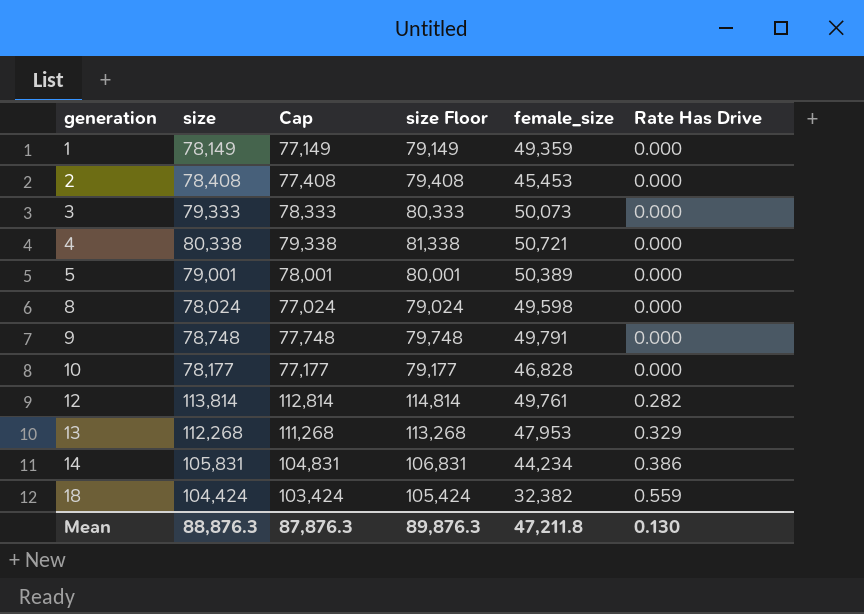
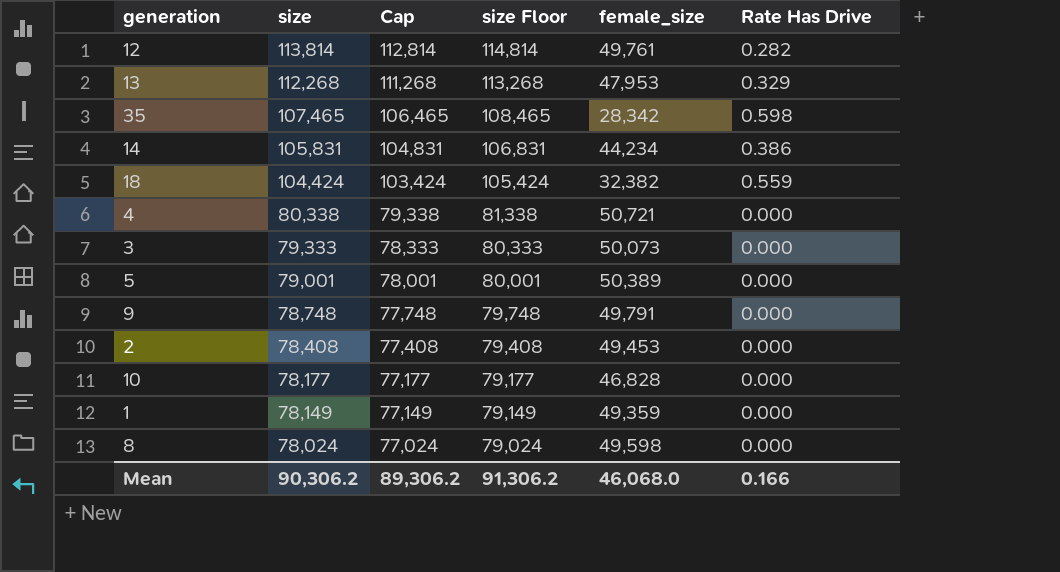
row order: generation ascending -> size descending
row 35: none -> 107,465 | 106,465 | 108,465 | 28,342 | 0.598
2 | female_size: 45,453 -> 49,453
Mean | size: 88,876.3 -> 90,306.2
Mean | Cap: 87,876.3 -> 89,306.2
Mean | size Floor: 89,876.3 -> 91,306.2
Mean | female_size: 47,211.8 -> 46,068.0
Mean | Rate Has Drive: 0.130 -> 0.166

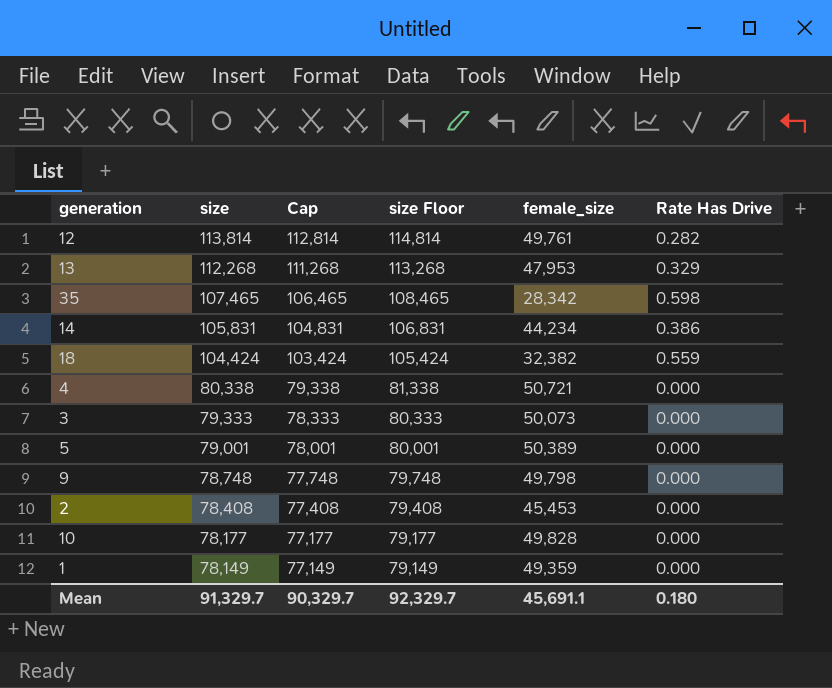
row 8: 78,024 | 77,024 | 79,024 | 49,598 | 0.000 -> none
9 | female_size: 49,791 -> 49,798
2 | female_size: 49,453 -> 45,453
10 | female_size: 46,828 -> 49,828
Mean | size: 90,306.2 -> 91,329.7
Mean | Cap: 89,306.2 -> 90,329.7
Mean | size Floor: 91,306.2 -> 92,329.7
Mean | female_size: 46,068.0 -> 45,691.1
Mean | Rate Has Drive: 0.166 -> 0.180

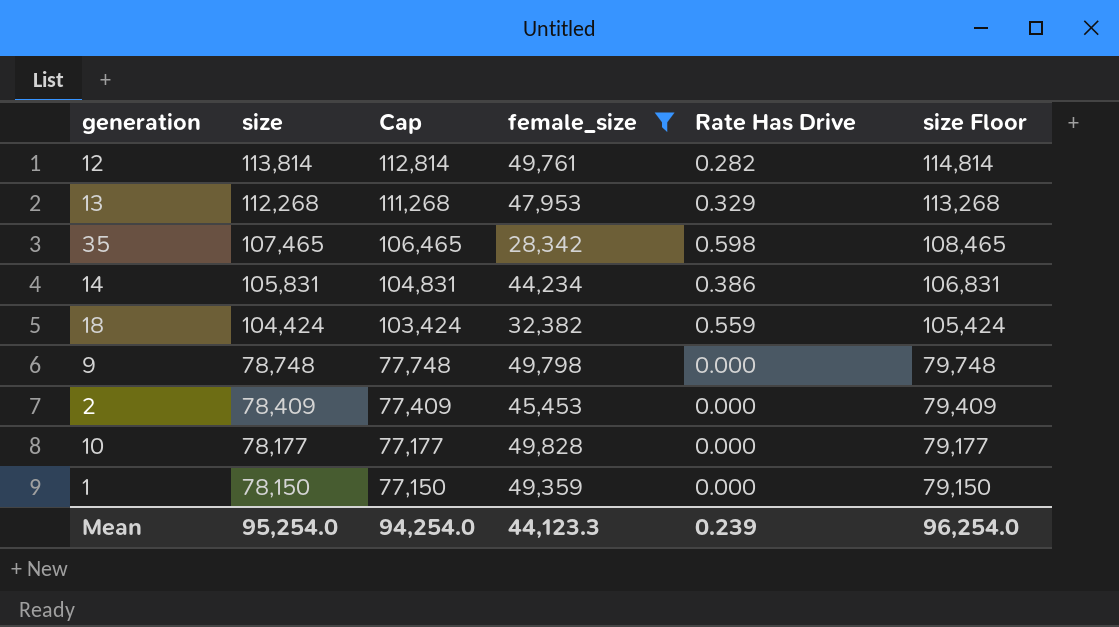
filter: none -> female_size <= 49,828
column size Floor | position: 4 -> 6
2 | size: 78,408 -> 78,409
2 | Cap: 77,408 -> 77,409
2 | size Floor: 79,408 -> 79,409
1 | size: 78,149 -> 78,150
1 | Cap: 77,149 -> 77,150
1 | size Floor: 79,149 -> 79,150
Mean | size: 91,329.7 -> 95,254.0
Mean | Cap: 90,329.7 -> 94,254.0
Mean | female_size: 45,691.1 -> 44,123.3
Mean | Rate Has Drive: 0.180 -> 0.239
Mean | size Floor: 92,329.7 -> 96,254.0

